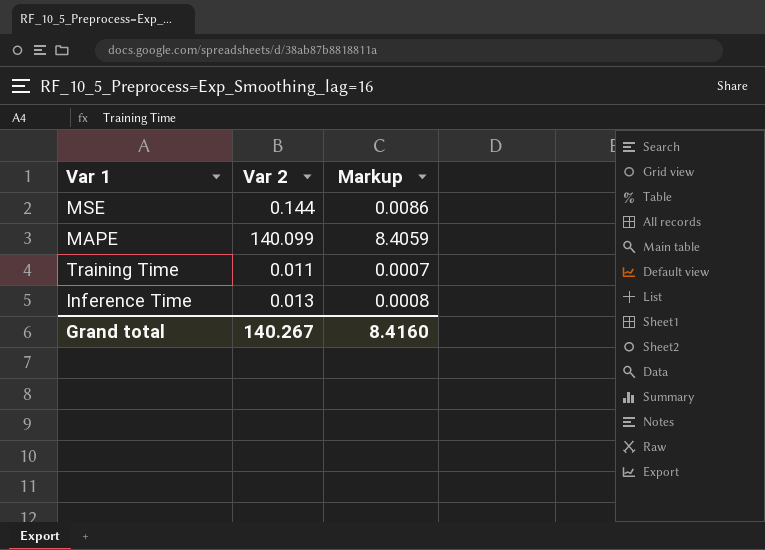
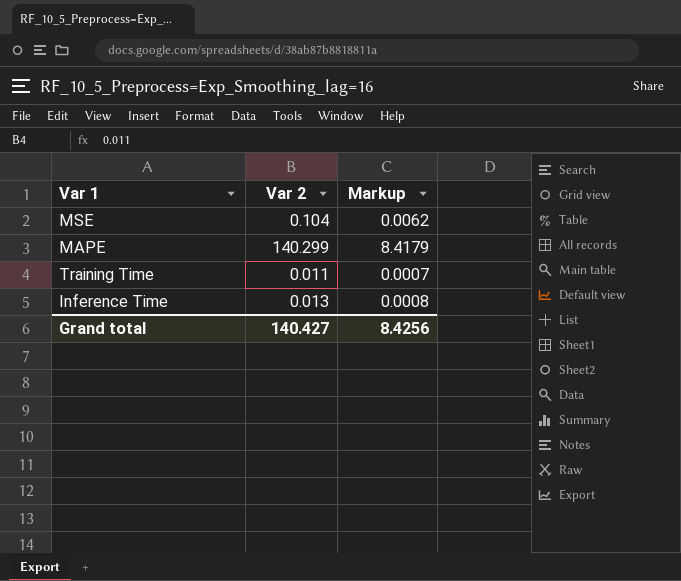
MSE | Var 2: 0.144 -> 0.104
MSE | Markup: 0.0086 -> 0.0062
MAPE | Var 2: 140.099 -> 140.299
MAPE | Markup: 8.4059 -> 8.4179
Grand total | Var 2: 140.267 -> 140.427
Grand total | Markup: 8.4160 -> 8.4256

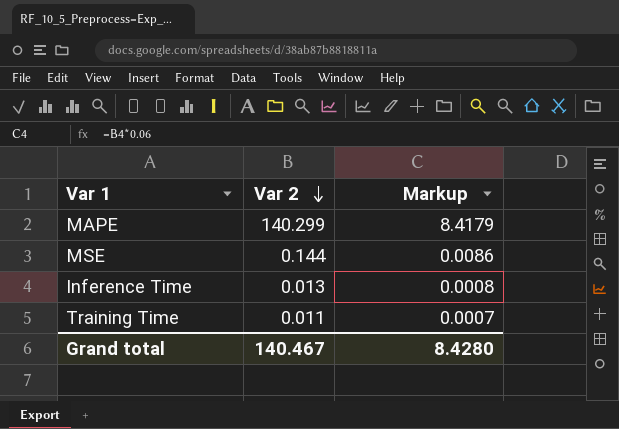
row order: none -> Var 2 descending
MSE | Var 2: 0.104 -> 0.144
MSE | Markup: 0.0062 -> 0.0086
Grand total | Var 2: 140.427 -> 140.467
Grand total | Markup: 8.4256 -> 8.4280

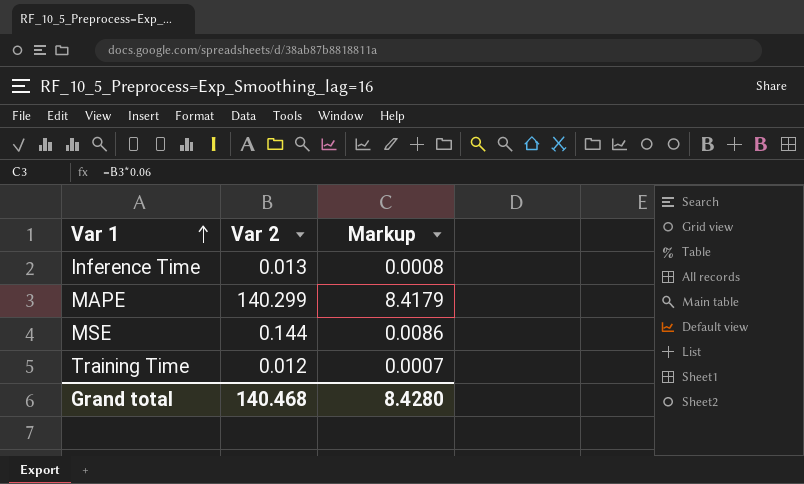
row order: Var 2 descending -> Var 1 ascending
Training Time | Var 2: 0.011 -> 0.012
Grand total | Var 2: 140.467 -> 140.468

